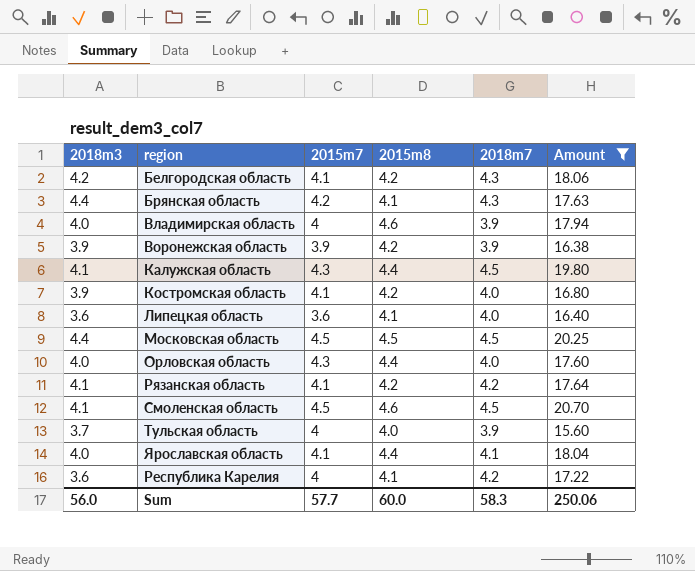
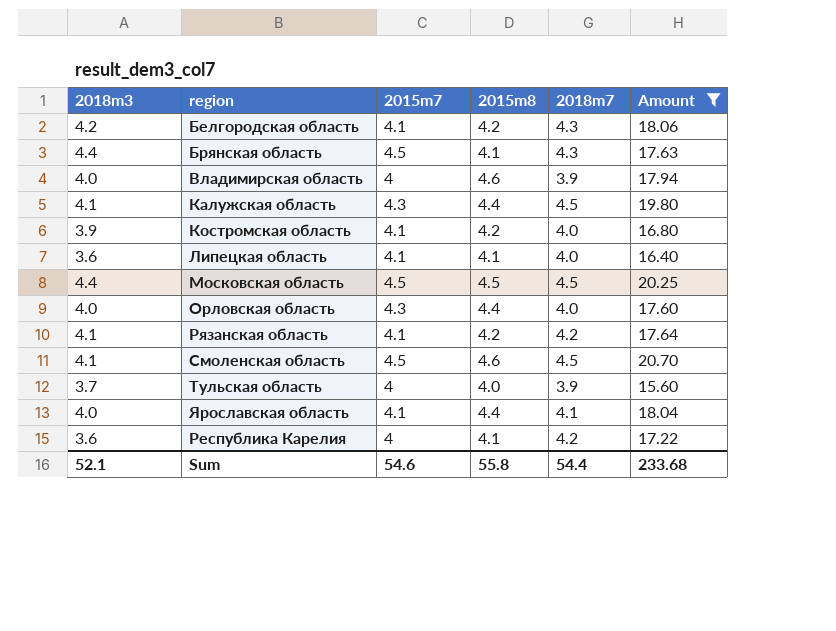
row Воронежская область: 3.9 | 3.9 | 4.2 | 3.9 | 16.38 -> none
Брянская область | 2015m7: 4.2 -> 4.5
Липецкая область | 2015m7: 3.6 -> 4.1
Sum | 2018m3: 56.0 -> 52.1
Sum | 2015m7: 57.7 -> 54.6
Sum | 2015m8: 60.0 -> 55.8
Sum | 2018m7: 58.3 -> 54.4
Sum | Amount: 250.06 -> 233.68

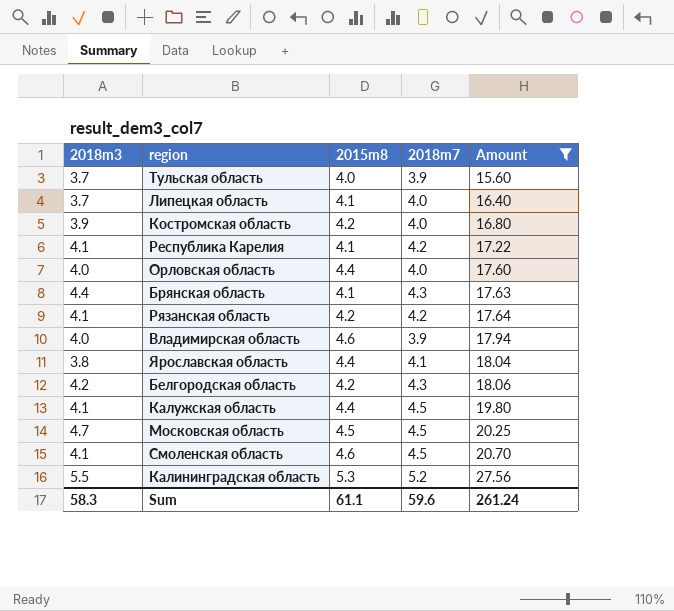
row order: none -> Amount ascending
column 2015m7 | position: 3 -> none
Липецкая область | 2018m3: 3.6 -> 3.7
Республика Карелия | 2018m3: 3.6 -> 4.1
Ярославская область | 2018m3: 4.0 -> 3.8
Московская область | 2018m3: 4.4 -> 4.7
row Калининградская область: none -> 5.5 | 5.3 | 5.2 | 27.56
Sum | 2018m3: 52.1 -> 58.3
Sum | 2015m8: 55.8 -> 61.1
Sum | 2018m7: 54.4 -> 59.6
Sum | Amount: 233.68 -> 261.24

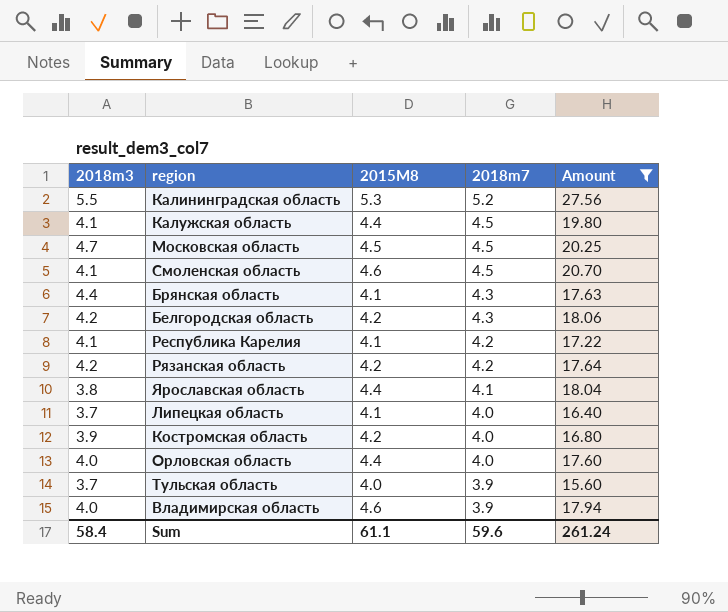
row order: Amount ascending -> 2018m7 descending
column name: 2015m8 -> 2015M8
Рязанская область | 2018m3: 4.1 -> 4.2
Sum | 2018m3: 58.3 -> 58.4

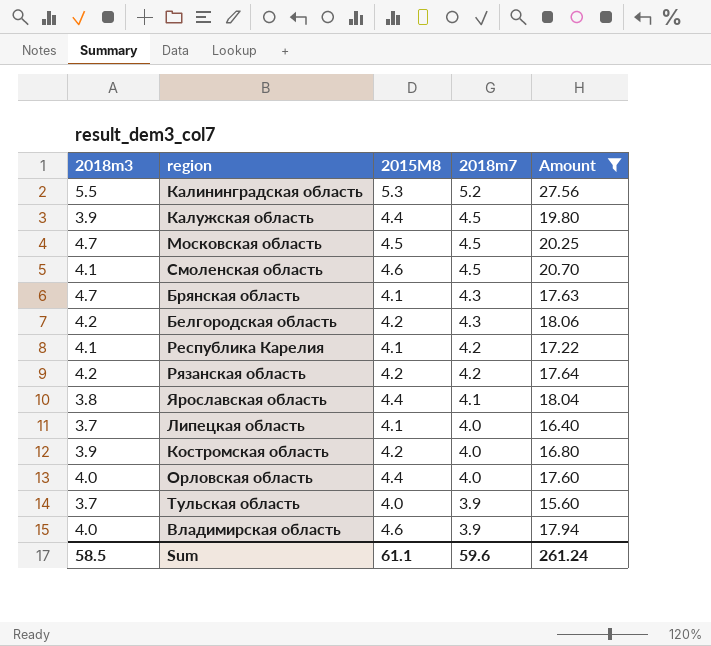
Калужская область | 2018m3: 4.1 -> 3.9
Брянская область | 2018m3: 4.4 -> 4.7
Sum | 2018m3: 58.4 -> 58.5

